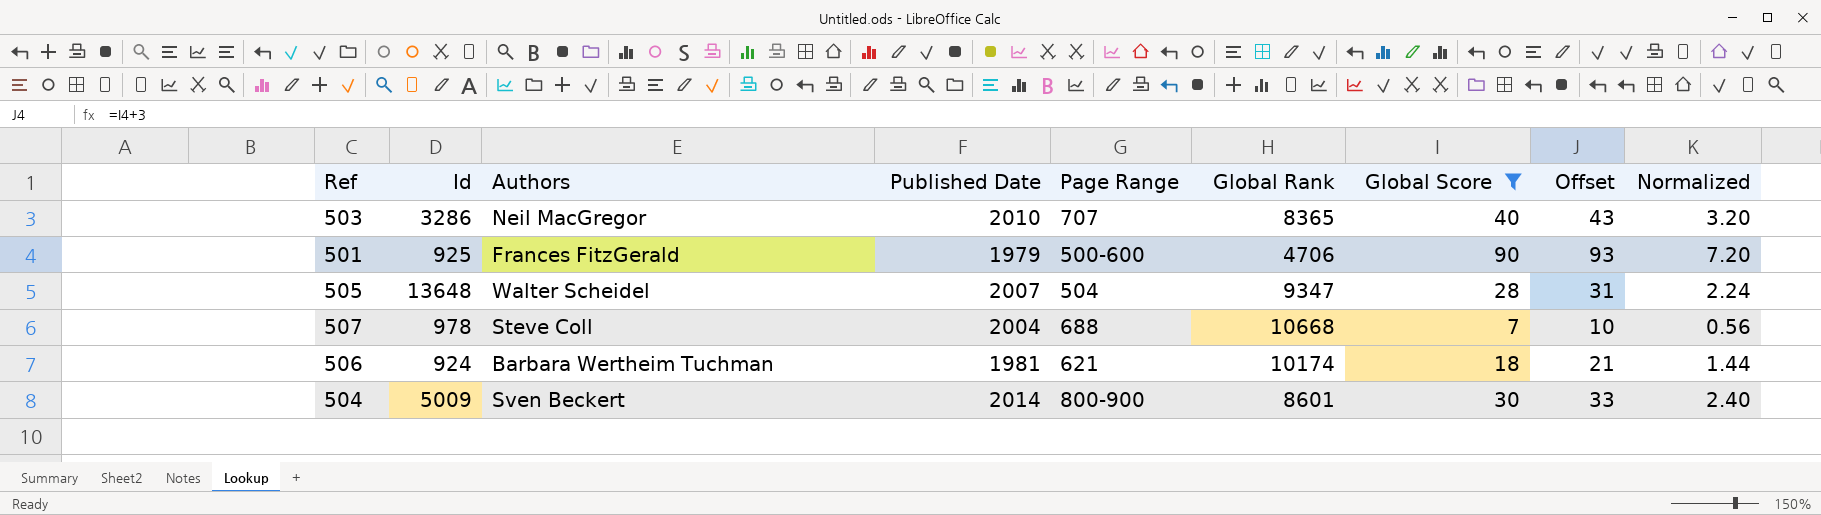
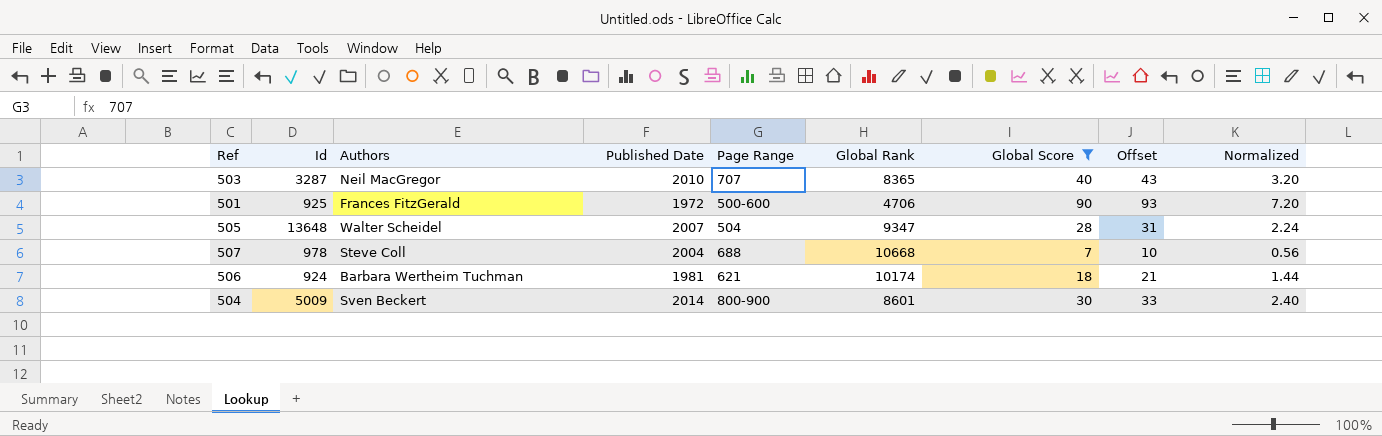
503 | Id: 3286 -> 3287
501 | Published Date: 1979 -> 1972

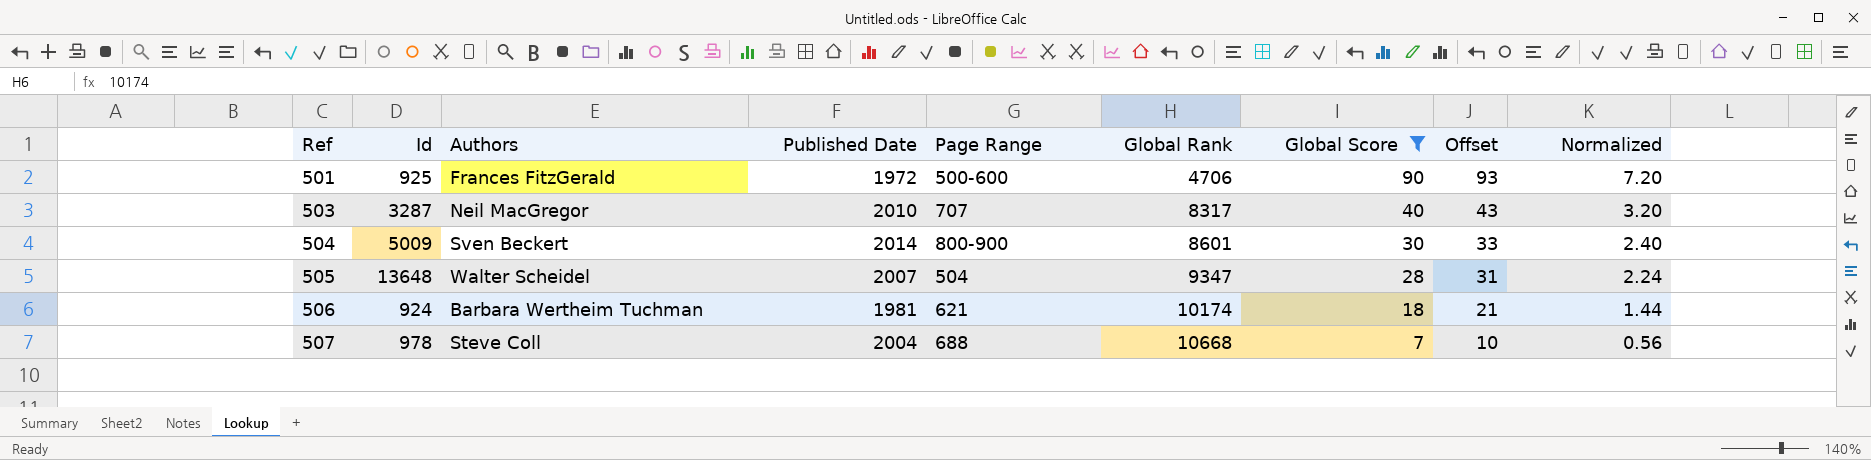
row order: none -> Ref ascending
503 | Global Rank: 8365 -> 8317

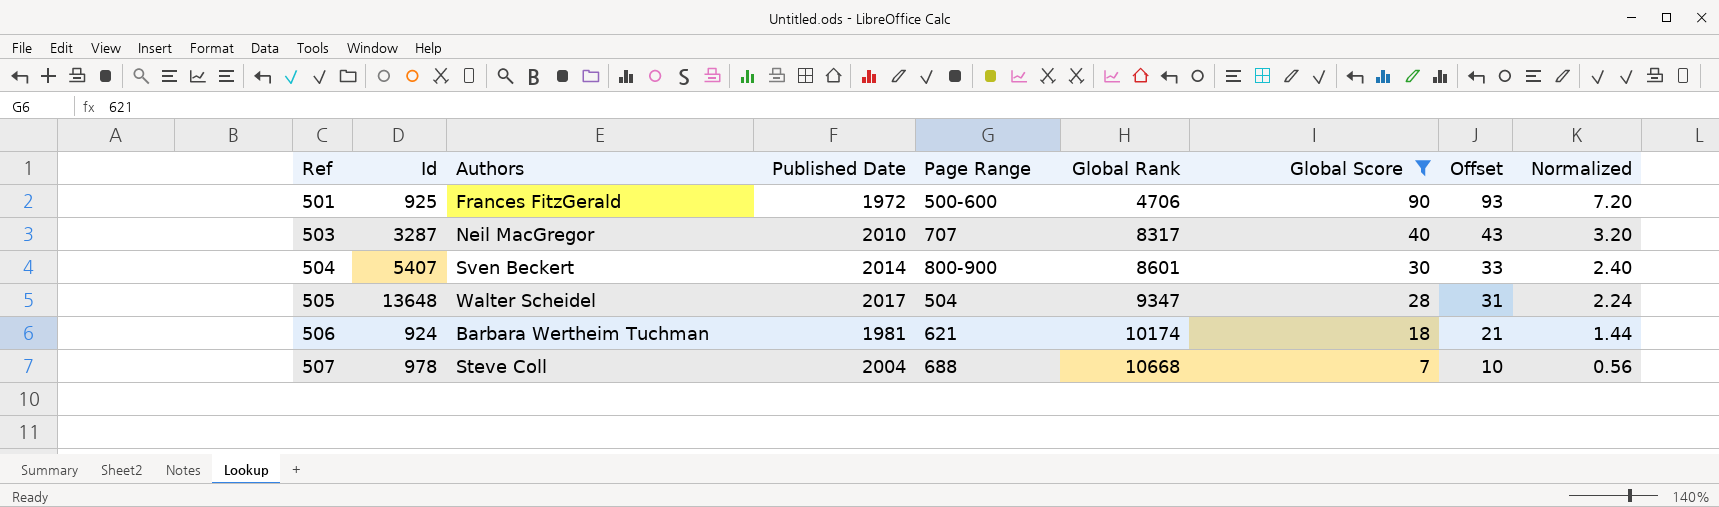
504 | Id: 5009 -> 5407
505 | Published Date: 2007 -> 2017

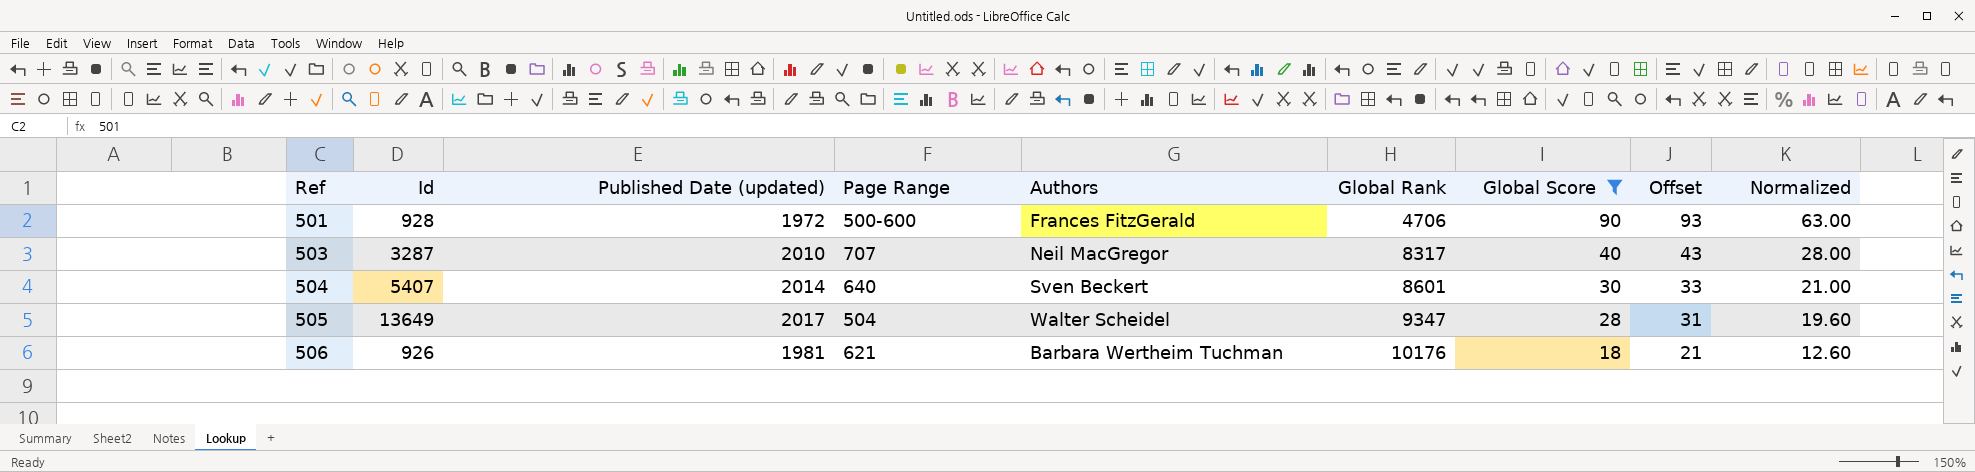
column name: Published Date -> Published Date (updated)
column Authors | position: 3 -> 5
column Normalized | formula: [Global Score] * 0.08 -> [Global Score] * 0.7
row 507: 978 | Steve Coll | 2004 | 688 | 10668 | 7 | 10 | 0.56 -> none
501 | Id: 925 -> 928
504 | Page Range: 800-900 -> 640
505 | Id: 13648 -> 13649
506 | Id: 924 -> 926
506 | Global Rank: 10174 -> 10176

